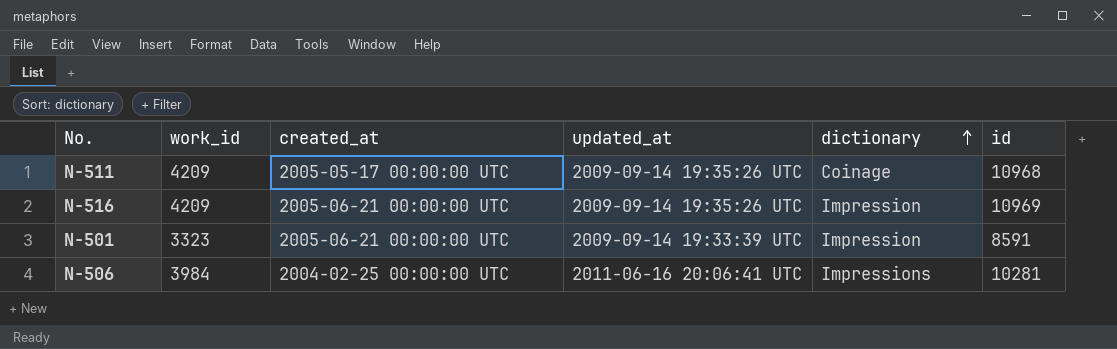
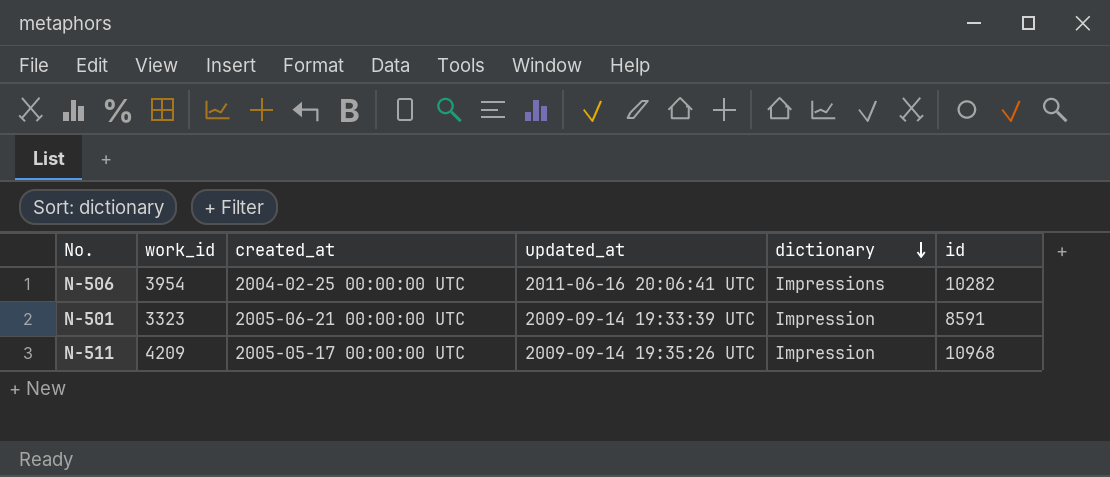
row order: dictionary ascending -> dictionary descending
row N-516: 4209 | 2005-06-21 00:00:00 UTC | 2009-09-14 19:35:26 UTC | Impression | 10969 -> none
N-506 | work_id: 3984 -> 3954
N-506 | id: 10281 -> 10282
N-511 | dictionary: Coinage -> Impression

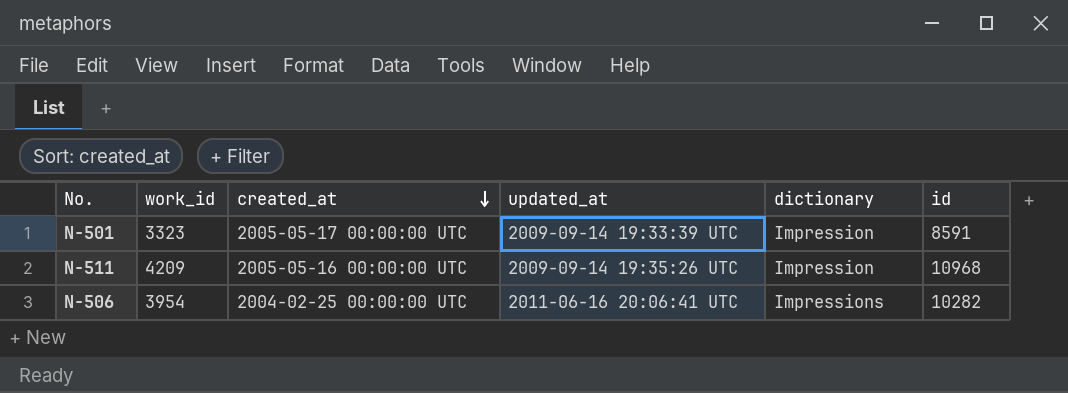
row order: dictionary descending -> created_at descending
N-501 | created_at: 2005-06-21 00:00:00 UTC -> 2005-05-17 00:00:00 UTC
N-511 | created_at: 2005-05-17 00:00:00 UTC -> 2005-05-16 00:00:00 UTC

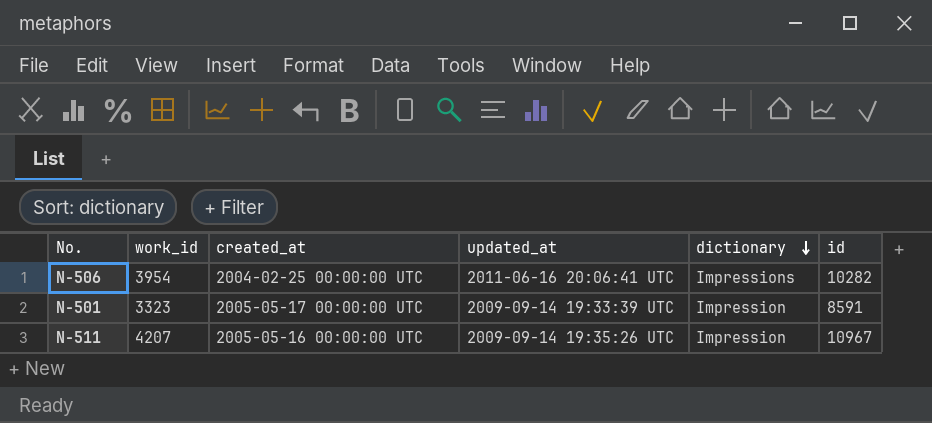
row order: created_at descending -> dictionary descending
N-511 | work_id: 4209 -> 4207
N-511 | id: 10968 -> 10967

